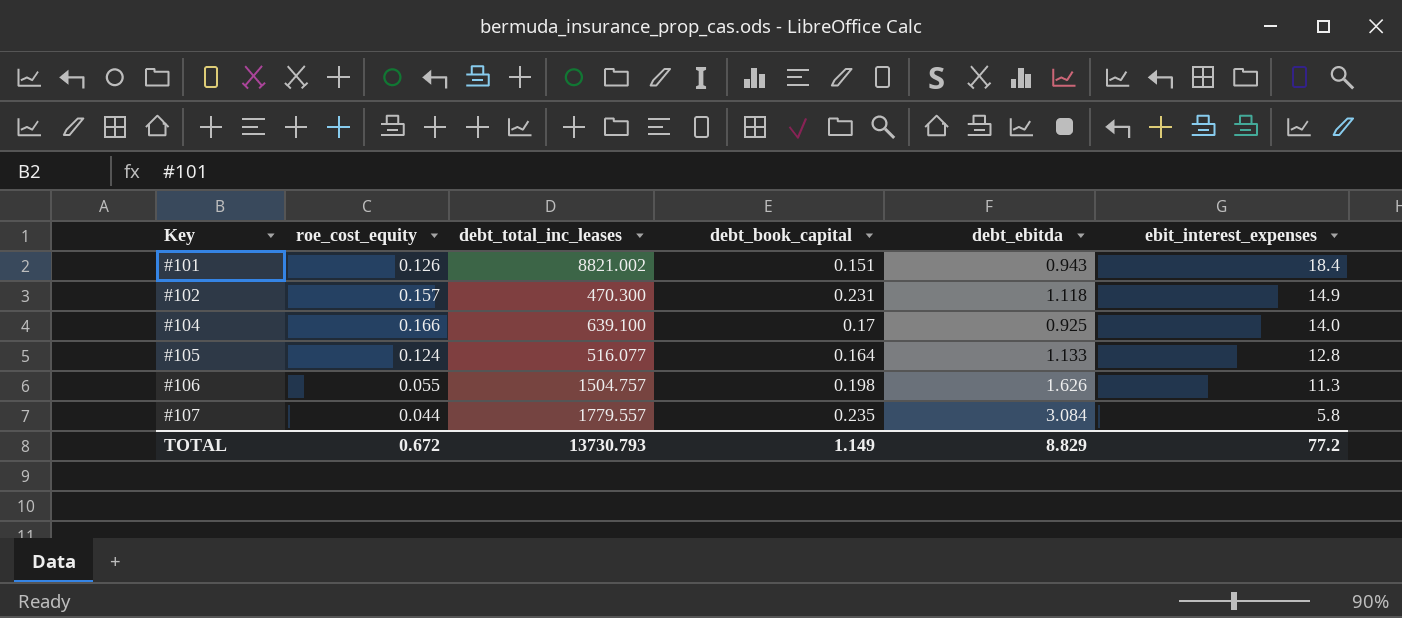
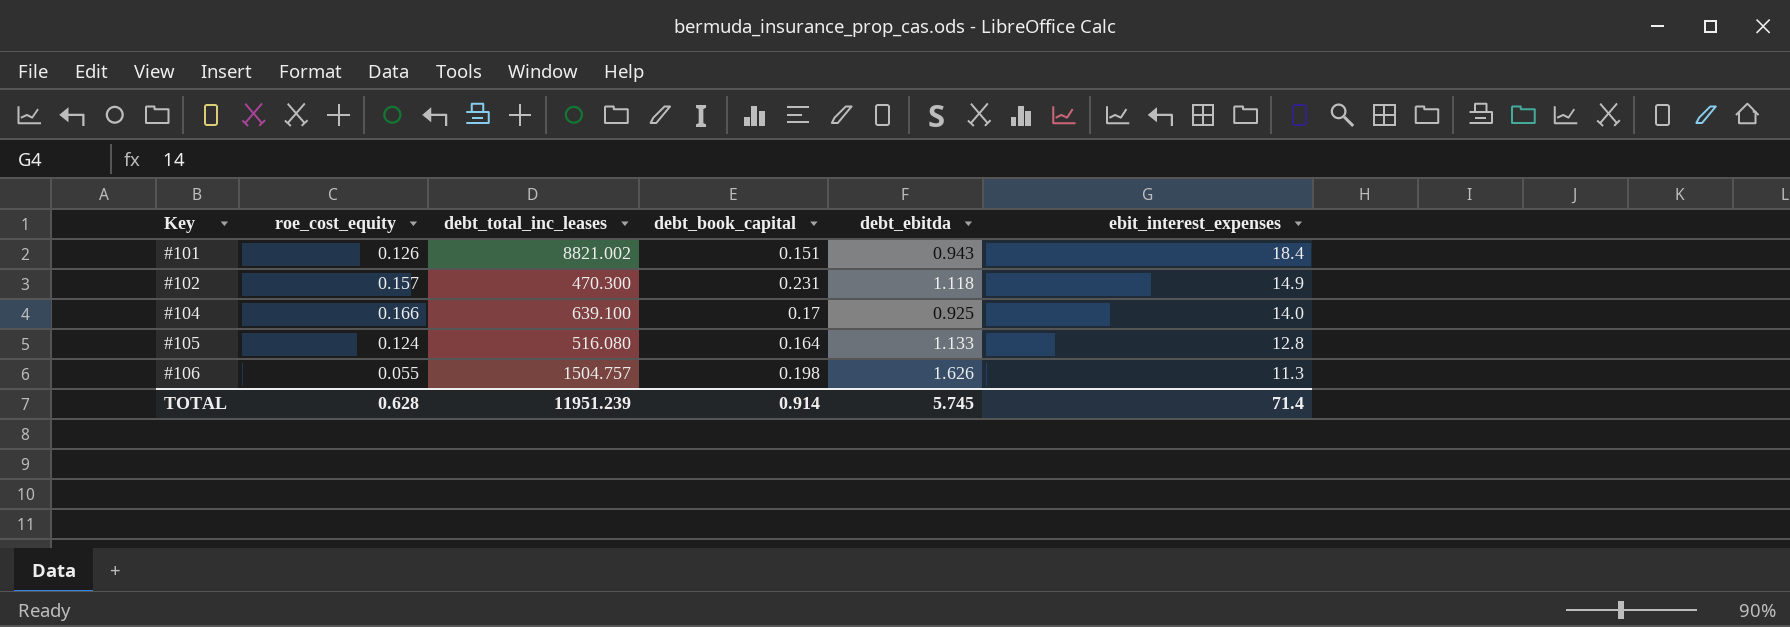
row #107: 0.044 | 1779.557 | 0.235 | 3.084 | 5.8 -> none
#105 | debt_total_inc_leases: 516.077 -> 516.080
TOTAL | roe_cost_equity: 0.672 -> 0.628
TOTAL | debt_total_inc_leases: 13730.793 -> 11951.239
TOTAL | debt_book_capital: 1.149 -> 0.914
TOTAL | debt_ebitda: 8.829 -> 5.745
TOTAL | ebit_interest_expenses: 77.2 -> 71.4

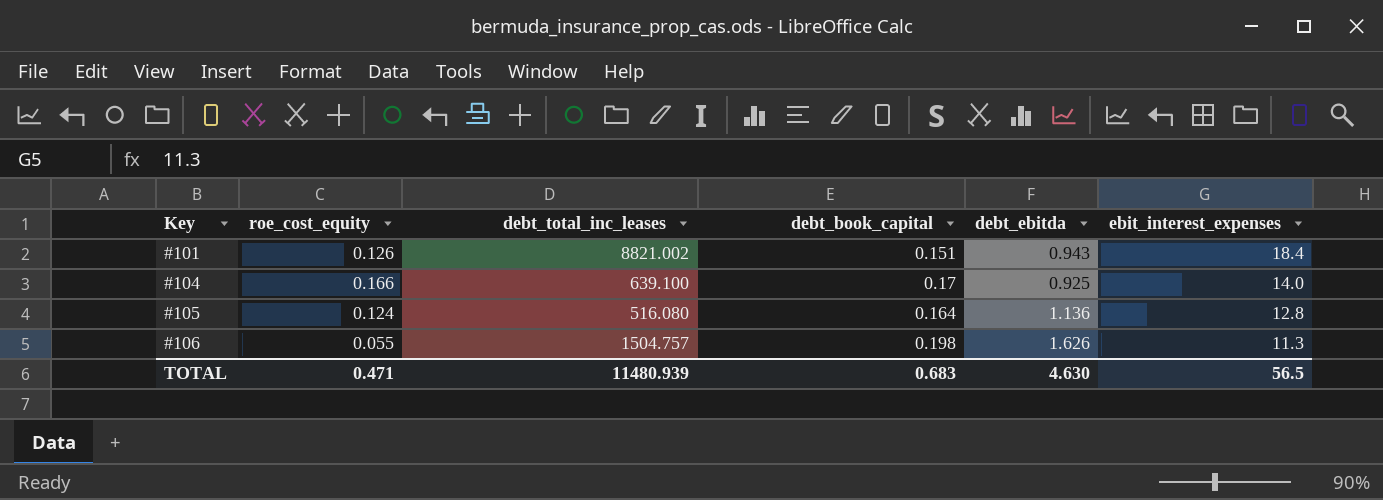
row #102: 0.157 | 470.300 | 0.231 | 1.118 | 14.9 -> none
#105 | debt_ebitda: 1.133 -> 1.136
TOTAL | roe_cost_equity: 0.628 -> 0.471
TOTAL | debt_total_inc_leases: 11951.239 -> 11480.939
TOTAL | debt_book_capital: 0.914 -> 0.683
TOTAL | debt_ebitda: 5.745 -> 4.630
TOTAL | ebit_interest_expenses: 71.4 -> 56.5

